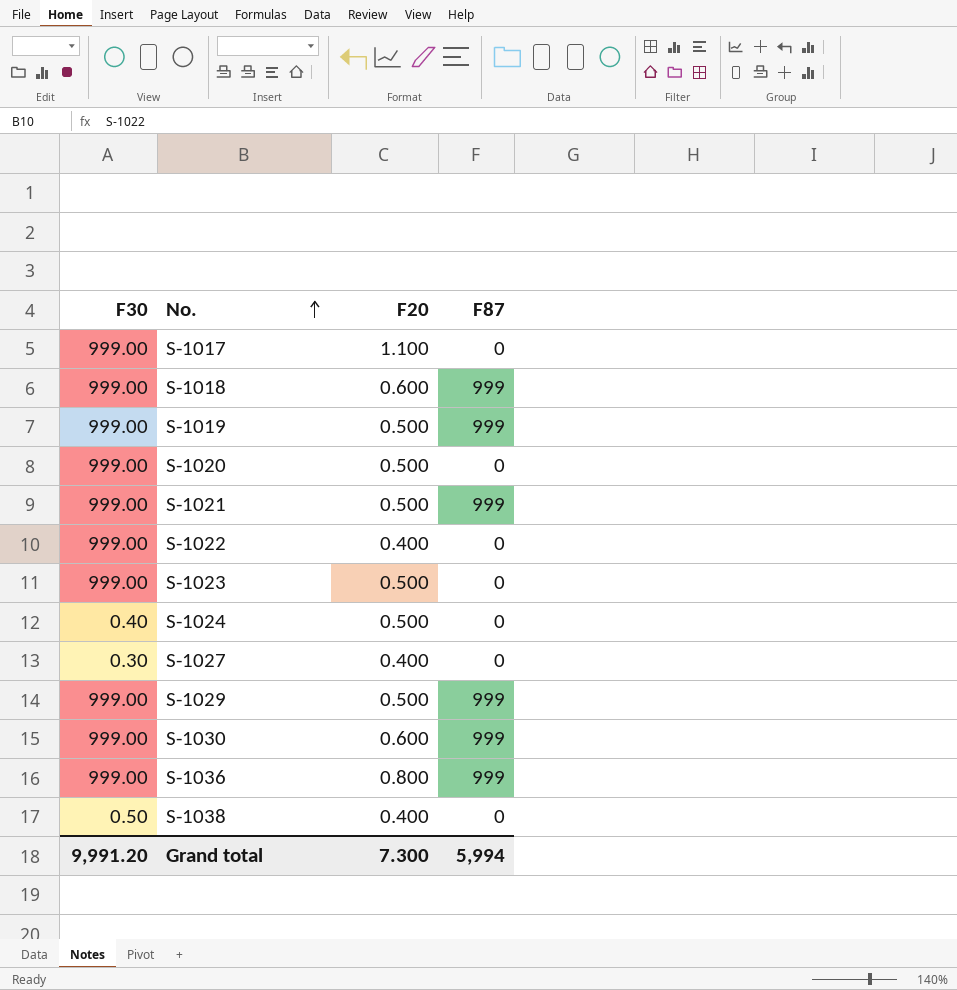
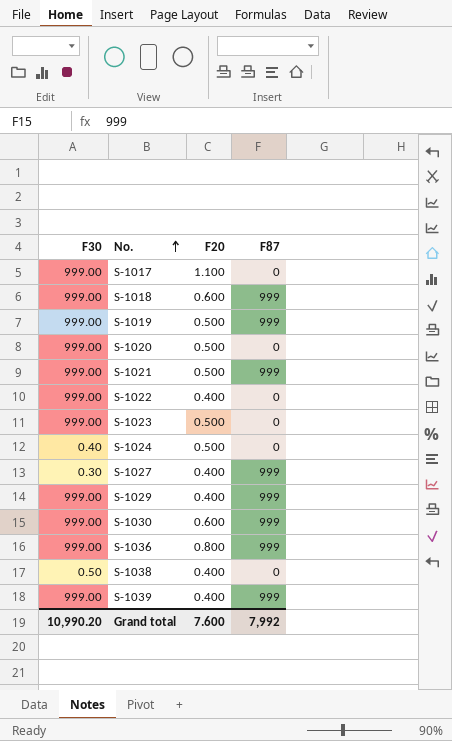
S-1027 | F87: 0 -> 999
S-1029 | F20: 0.500 -> 0.400
row S-1039: none -> 999.00 | 0.400 | 999
Grand total | F30: 9,991.20 -> 10,990.20
Grand total | F20: 7.300 -> 7.600
Grand total | F87: 5,994 -> 7,992

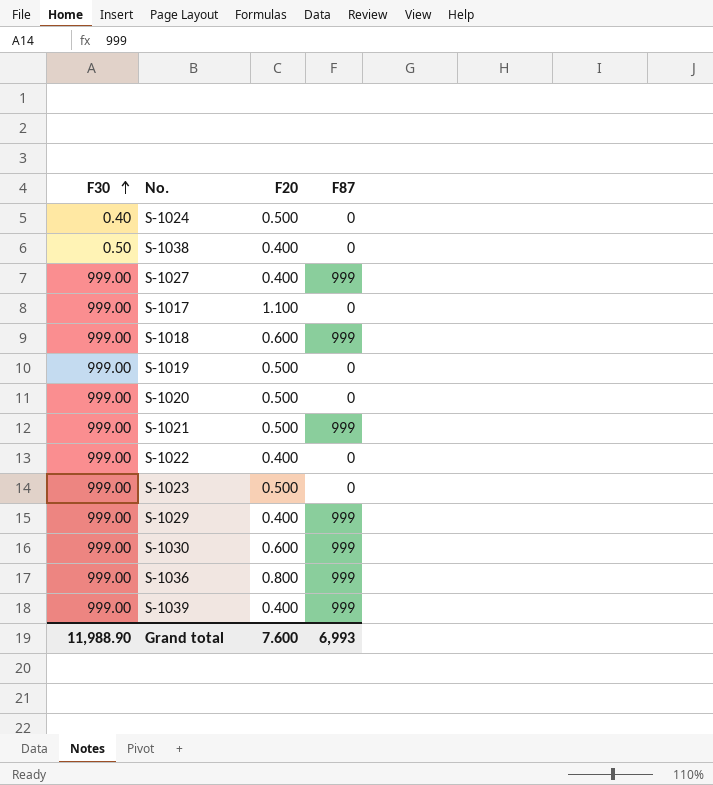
row order: No. ascending -> F30 ascending
S-1027 | F30: 0.30 -> 999.00
S-1019 | F87: 999 -> 0
Grand total | F30: 10,990.20 -> 11,988.90
Grand total | F87: 7,992 -> 6,993

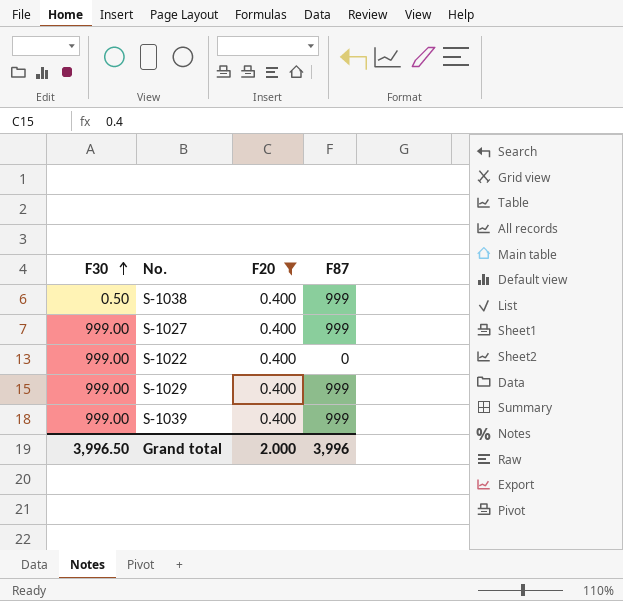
filter: none -> F20 = 0.400
S-1038 | F87: 0 -> 999
Grand total | F30: 11,988.90 -> 3,996.50
Grand total | F20: 7.600 -> 2.000
Grand total | F87: 6,993 -> 3,996

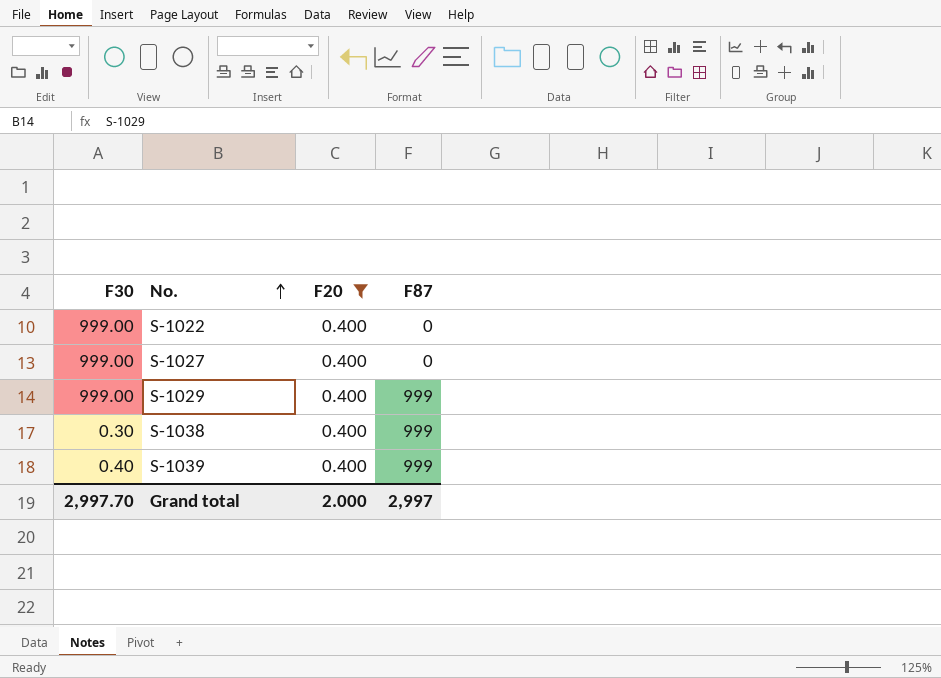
row order: F30 ascending -> No. ascending
S-1027 | F87: 999 -> 0
S-1038 | F30: 0.50 -> 0.30
S-1039 | F30: 999.00 -> 0.40
Grand total | F30: 3,996.50 -> 2,997.70
Grand total | F87: 3,996 -> 2,997

